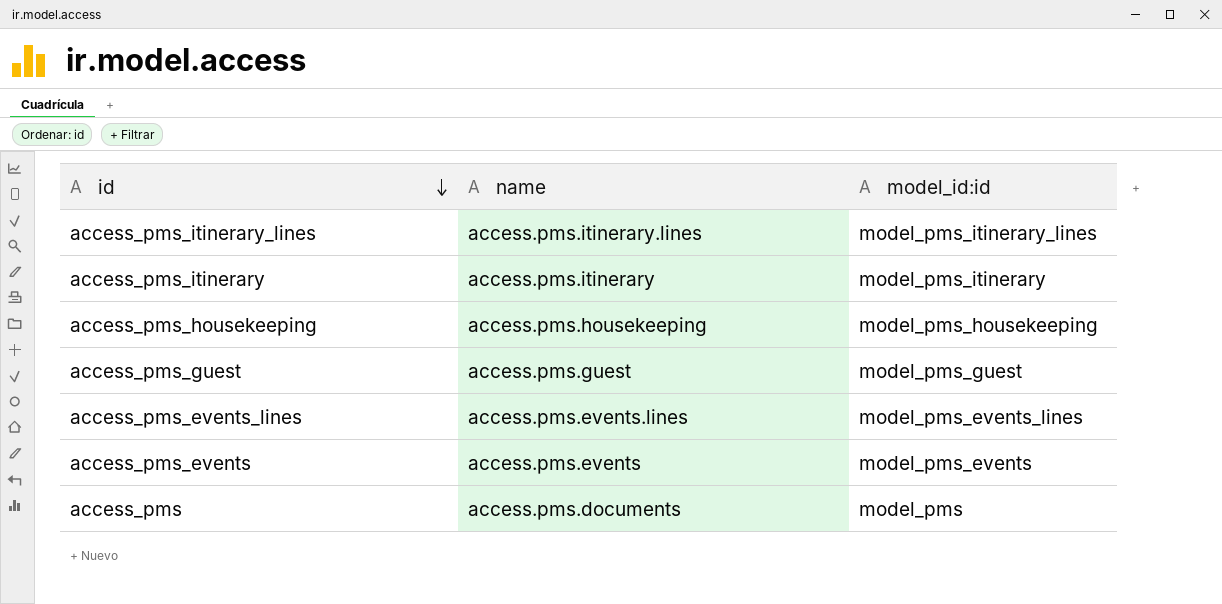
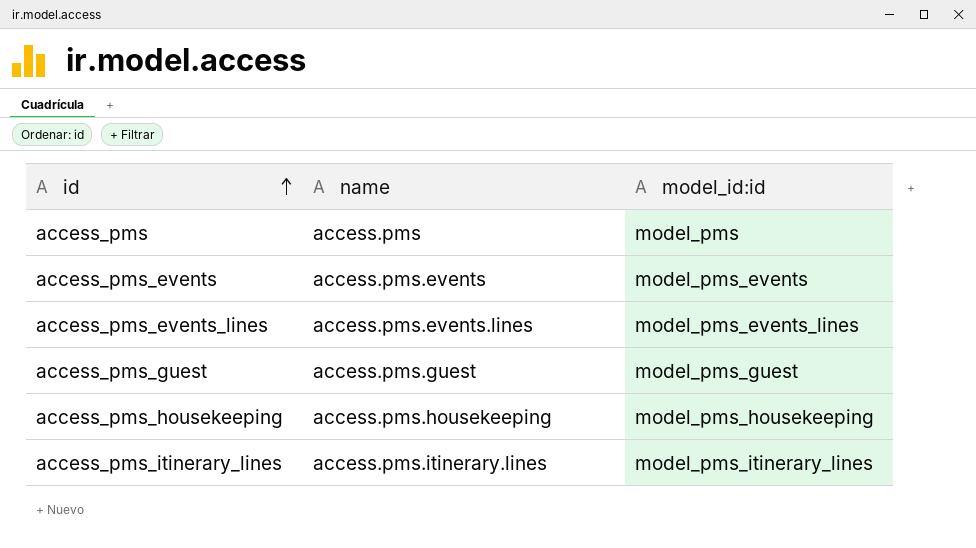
row order: id descending -> id ascending
row access_pms_itinerary: access.pms.itinerary | model_pms_itinerary -> none
access_pms | name: access.pms.documents -> access.pms

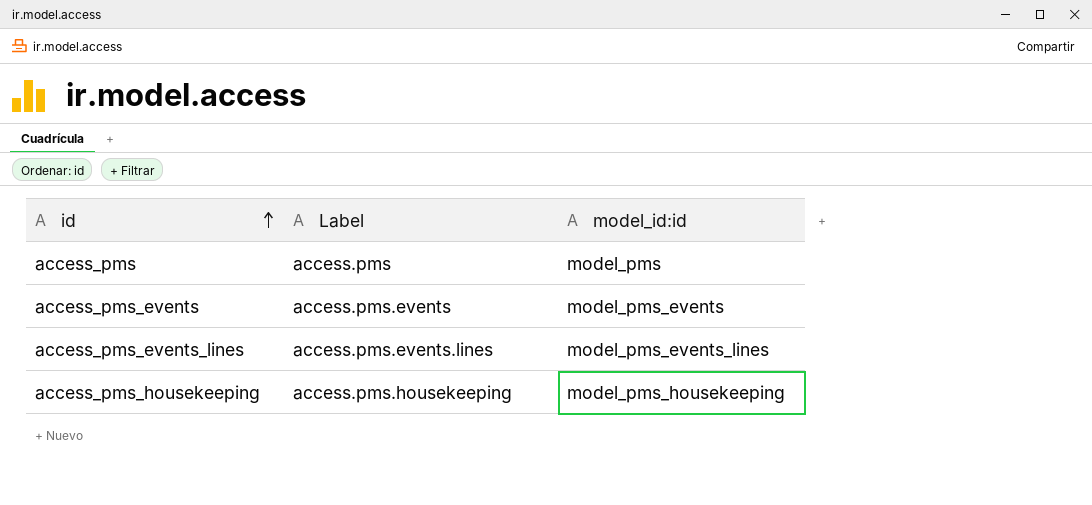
column name: name -> Label
row access_pms_guest: access.pms.guest | model_pms_guest -> none
row access_pms_itinerary_lines: access.pms.itinerary.lines | model_pms_itinerary_lines -> none

